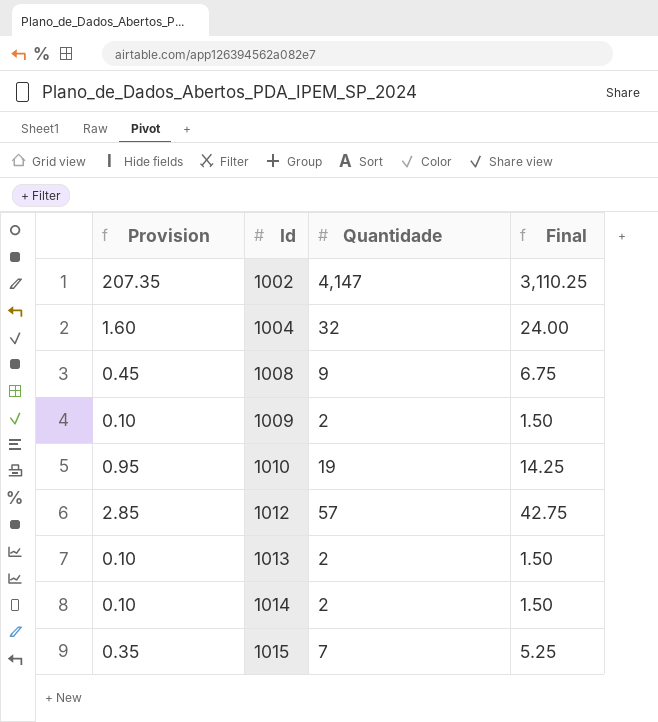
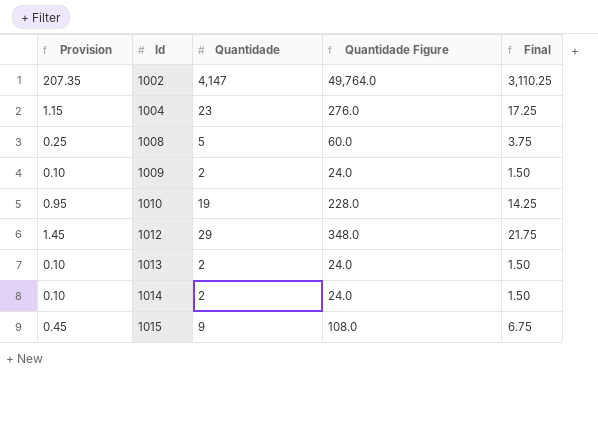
column Quantidade Figure | formula: none -> [Quantidade] * 12
1004 | Provision: 1.60 -> 1.15
1004 | Quantidade: 32 -> 23
1004 | Final: 24.00 -> 17.25
1008 | Provision: 0.45 -> 0.25
1008 | Quantidade: 9 -> 5
1008 | Final: 6.75 -> 3.75
1012 | Provision: 2.85 -> 1.45
1012 | Quantidade: 57 -> 29
1012 | Final: 42.75 -> 21.75
1015 | Provision: 0.35 -> 0.45
1015 | Quantidade: 7 -> 9
1015 | Final: 5.25 -> 6.75

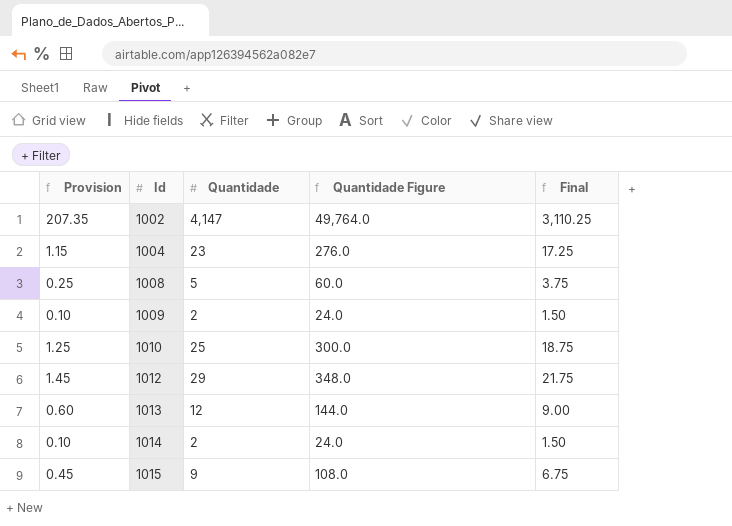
1010 | Provision: 0.95 -> 1.25
1010 | Quantidade: 19 -> 25
1010 | Quantidade Figure: 228.0 -> 300.0
1010 | Final: 14.25 -> 18.75
1013 | Provision: 0.10 -> 0.60
1013 | Quantidade: 2 -> 12
1013 | Quantidade Figure: 24.0 -> 144.0
1013 | Final: 1.50 -> 9.00

